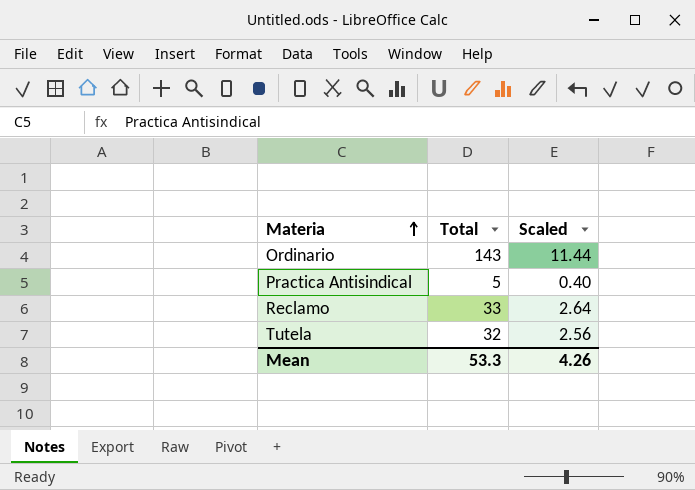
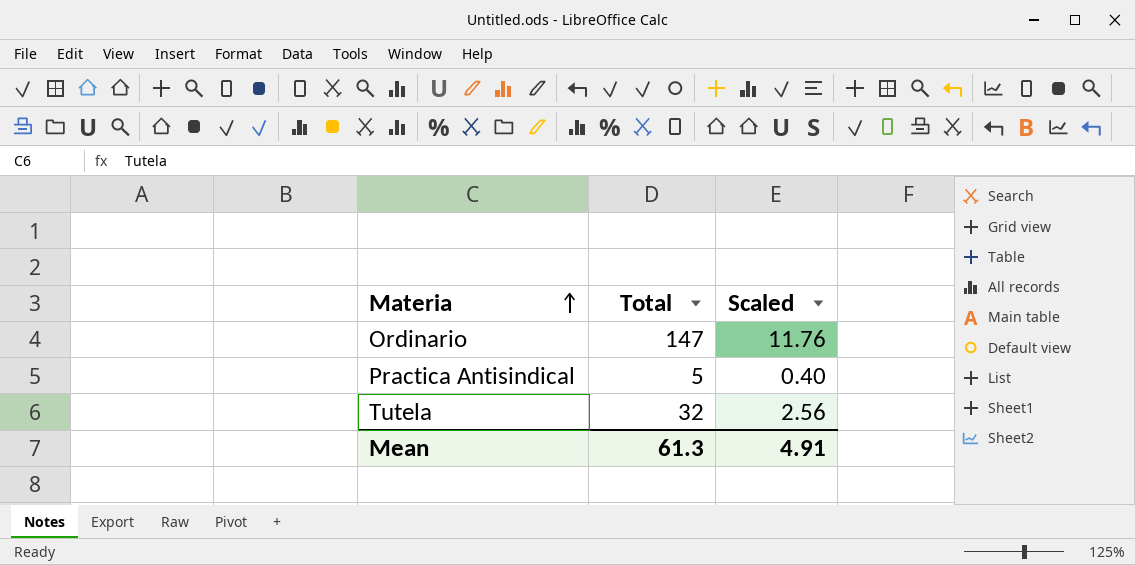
row Reclamo: 33 | 2.64 -> none
Ordinario | Total: 143 -> 147
Ordinario | Scaled: 11.44 -> 11.76
Mean | Total: 53.3 -> 61.3
Mean | Scaled: 4.26 -> 4.91

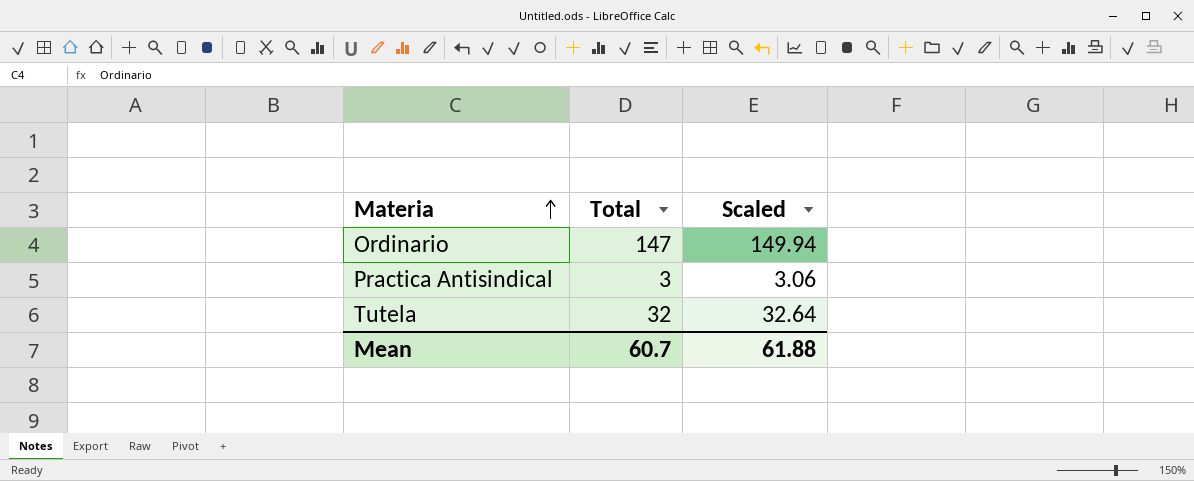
column Scaled | formula: [Total] * 0.08 -> [Total] * 1.02
Practica Antisindical | Total: 5 -> 3
Mean | Total: 61.3 -> 60.7
Mean | Scaled: 4.91 -> 61.88

